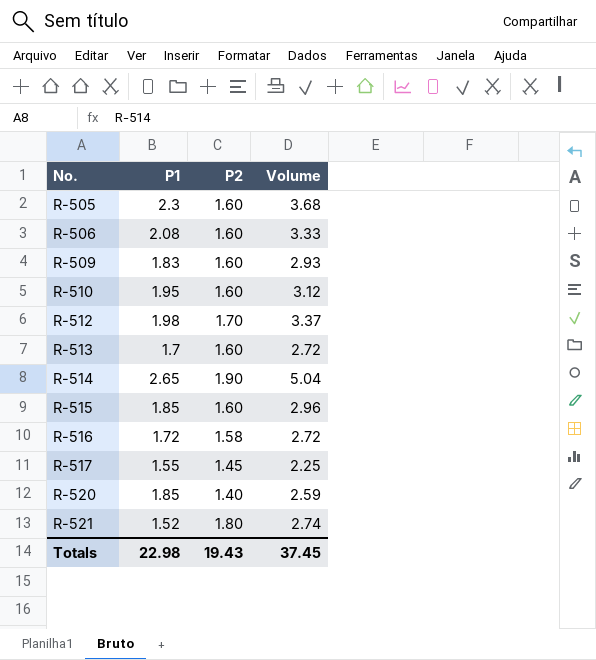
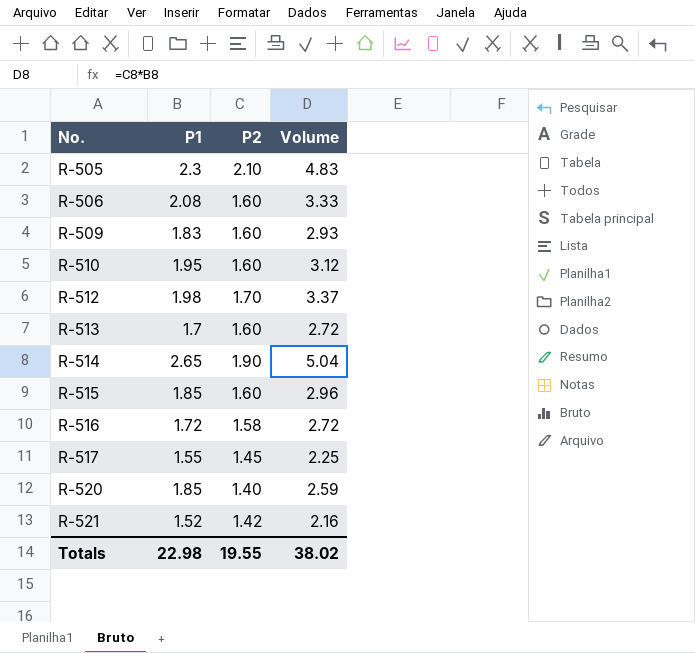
R-505 | P2: 1.60 -> 2.10
R-505 | Volume: 3.68 -> 4.83
R-521 | P2: 1.80 -> 1.42
R-521 | Volume: 2.74 -> 2.16
Totals | P2: 19.43 -> 19.55
Totals | Volume: 37.45 -> 38.02

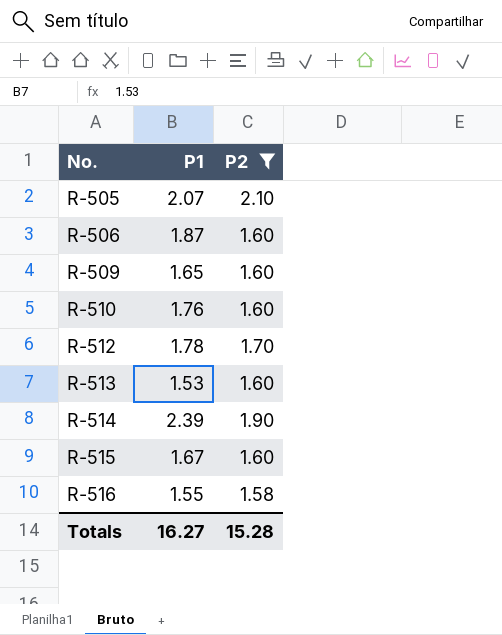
filter: none -> P2 >= 1.58
column Volume | formula: [P1] * [P2] -> none
R-505 | P1: 2.3 -> 2.07
R-506 | P1: 2.08 -> 1.87
R-509 | P1: 1.83 -> 1.65
R-510 | P1: 1.95 -> 1.76
R-512 | P1: 1.98 -> 1.78
R-513 | P1: 1.7 -> 1.53
R-514 | P1: 2.65 -> 2.39
R-515 | P1: 1.85 -> 1.67
R-516 | P1: 1.72 -> 1.55
Totals | P1: 22.98 -> 16.27
Totals | P2: 19.55 -> 15.28

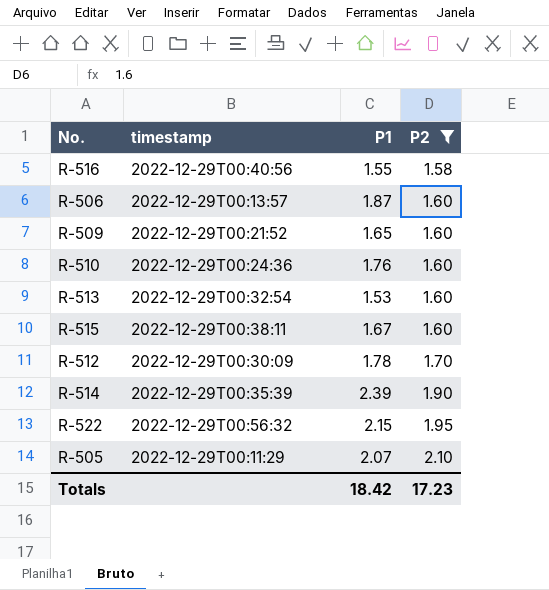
row order: No. ascending -> P2 ascending
column timestamp | position: none -> 2
row R-522: none -> 2022-12-29T00:56:32 | 2.15 | 1.95
Totals | P1: 16.27 -> 18.42
Totals | P2: 15.28 -> 17.23

